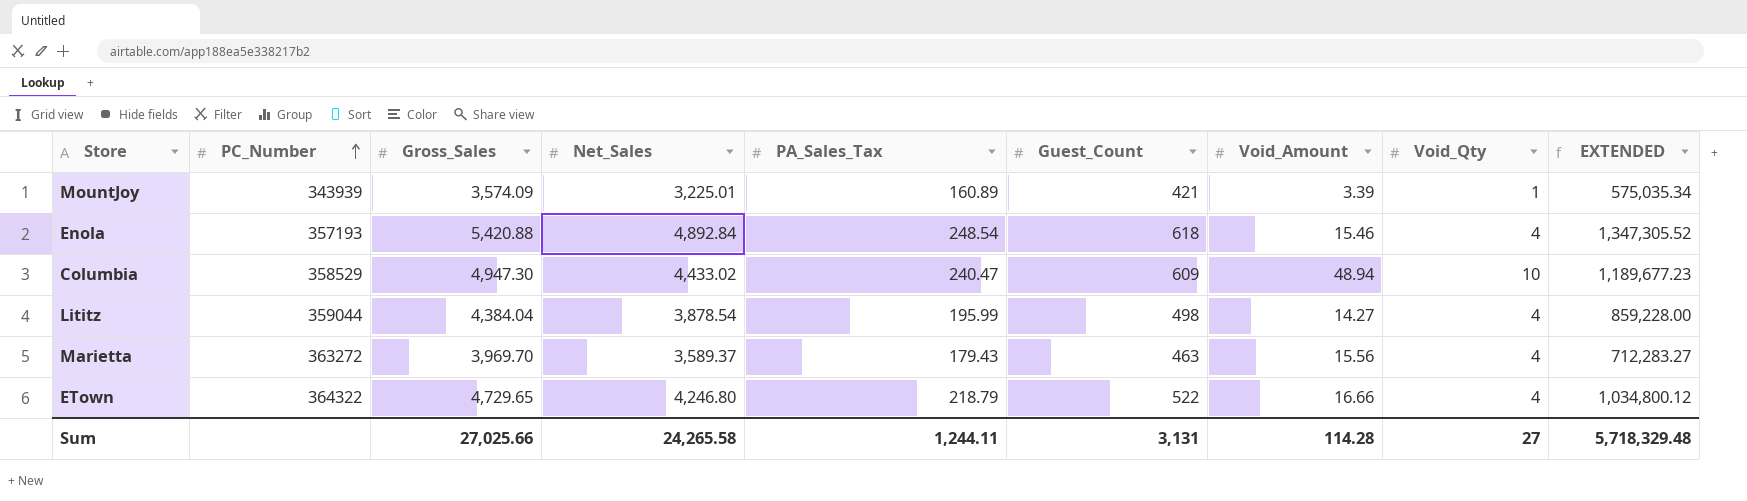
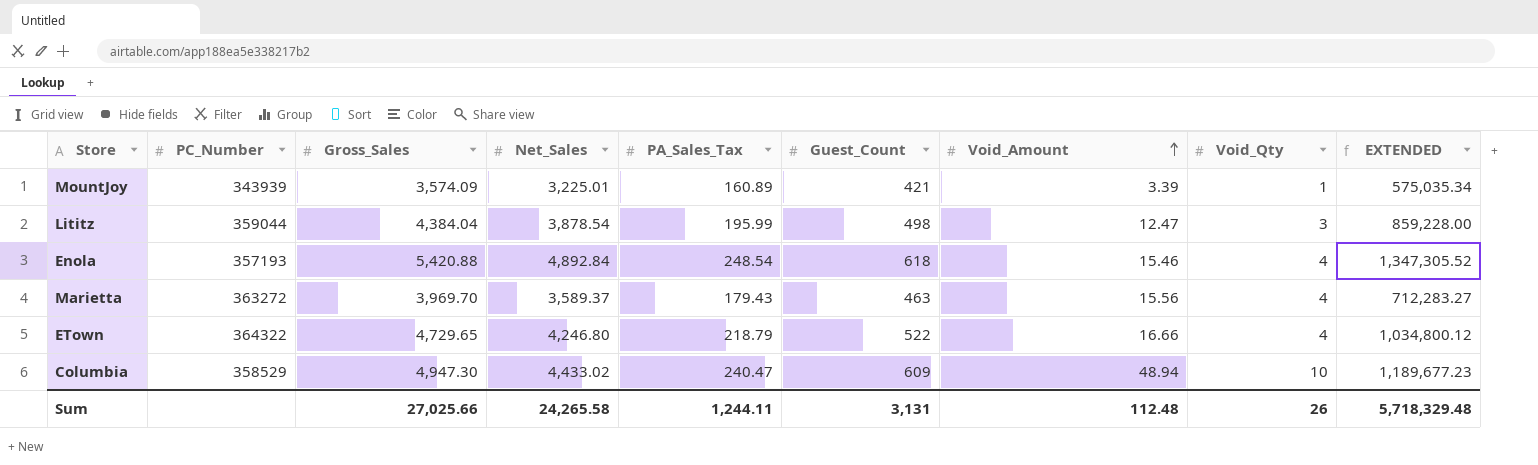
row order: PC_Number ascending -> Void_Amount ascending
Lititz | Void_Amount: 14.27 -> 12.47
Lititz | Void_Qty: 4 -> 3
Sum | Void_Amount: 114.28 -> 112.48
Sum | Void_Qty: 27 -> 26

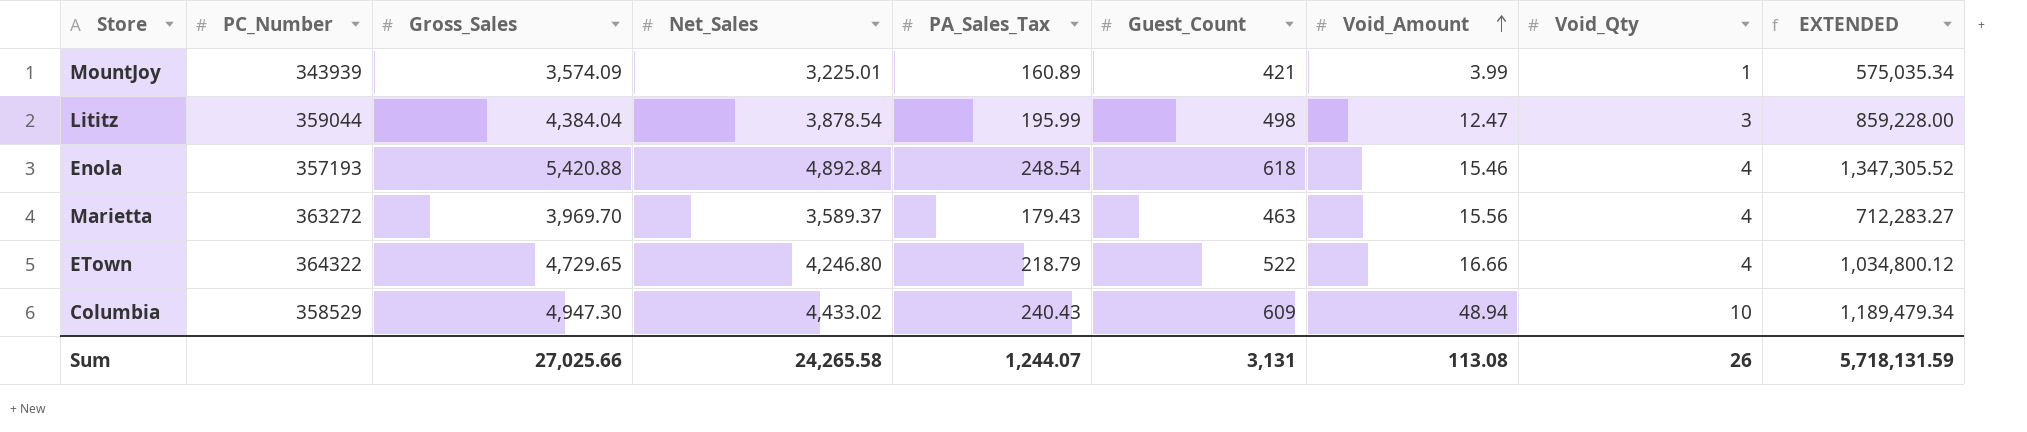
MountJoy | Void_Amount: 3.39 -> 3.99
Columbia | PA_Sales_Tax: 240.47 -> 240.43
Columbia | EXTENDED: 1,189,677.23 -> 1,189,479.34
Sum | PA_Sales_Tax: 1,244.11 -> 1,244.07
Sum | Void_Amount: 112.48 -> 113.08
Sum | EXTENDED: 5,718,329.48 -> 5,718,131.59

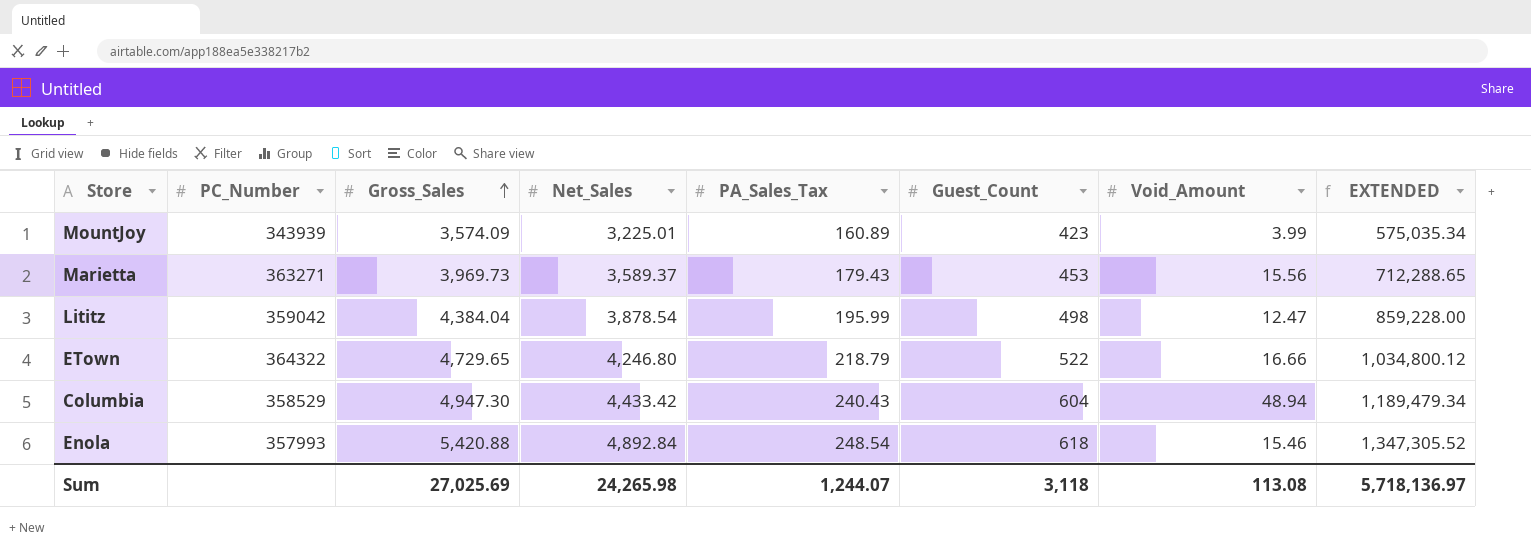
row order: Void_Amount ascending -> Gross_Sales ascending
column Void_Qty | position: 8 -> none
MountJoy | Guest_Count: 421 -> 423
Marietta | PC_Number: 363272 -> 363271
Marietta | Gross_Sales: 3,969.70 -> 3,969.73
Marietta | Guest_Count: 463 -> 453
Marietta | EXTENDED: 712,283.27 -> 712,288.65
Lititz | PC_Number: 359044 -> 359042
Columbia | Net_Sales: 4,433.02 -> 4,433.42
Columbia | Guest_Count: 609 -> 604
Enola | PC_Number: 357193 -> 357993
Sum | Gross_Sales: 27,025.66 -> 27,025.69
Sum | Net_Sales: 24,265.58 -> 24,265.98
Sum | Guest_Count: 3,131 -> 3,118
Sum | EXTENDED: 5,718,131.59 -> 5,718,136.97

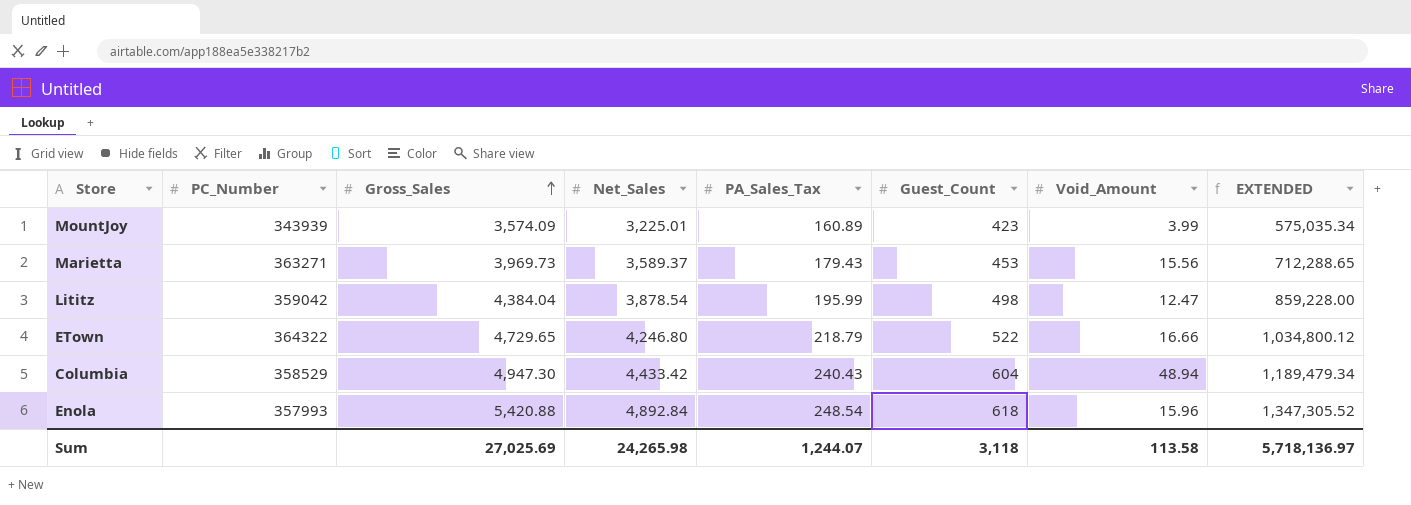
Enola | Void_Amount: 15.46 -> 15.96
Sum | Void_Amount: 113.08 -> 113.58

